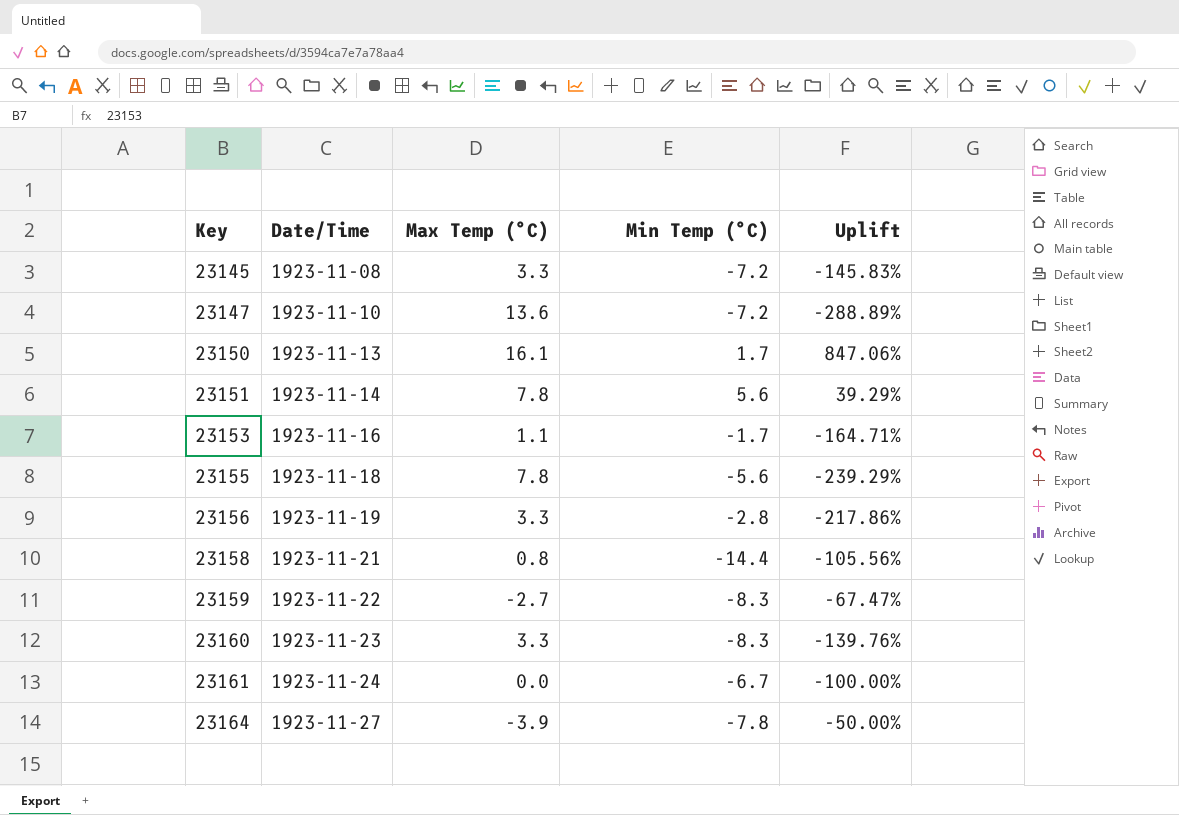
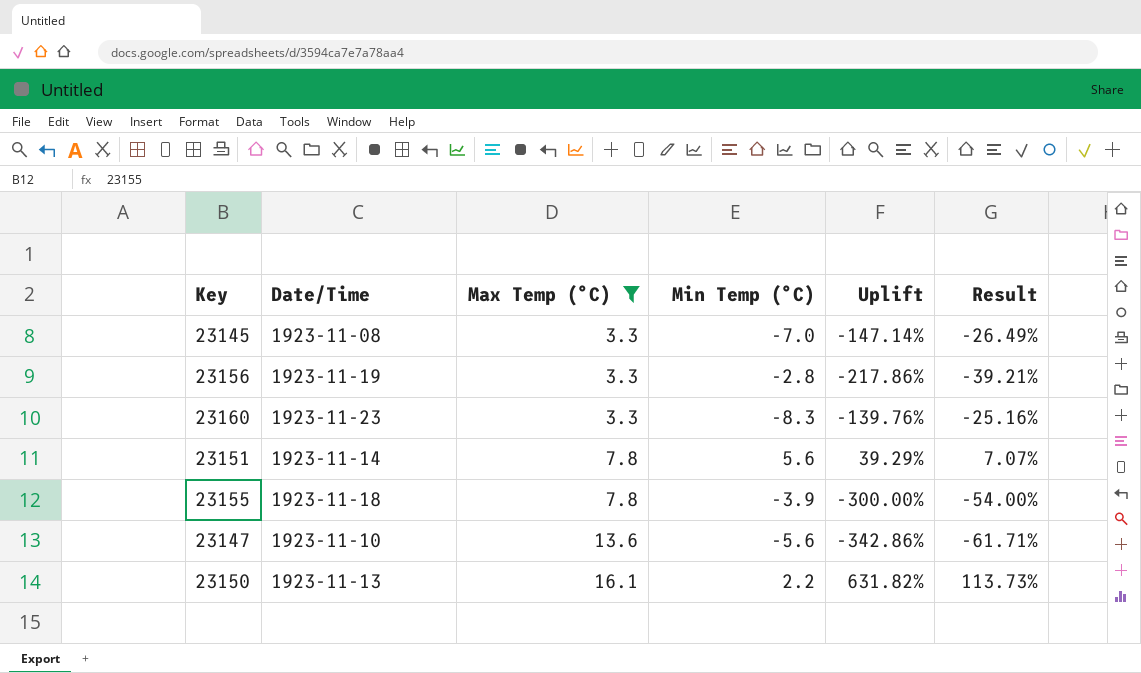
filter: none -> Max Temp (°C) >= 3.3
row order: Key ascending -> Max Temp (°C) ascending
column Result | formula: none -> [Uplift] * 0.18
23145 | Min Temp (°C): -7.2 -> -7.0
23145 | Uplift: -145.83% -> -147.14%
23155 | Min Temp (°C): -5.6 -> -3.9
23155 | Uplift: -239.29% -> -300.00%
23147 | Min Temp (°C): -7.2 -> -5.6
23147 | Uplift: -288.89% -> -342.86%
23150 | Min Temp (°C): 1.7 -> 2.2
23150 | Uplift: 847.06% -> 631.82%

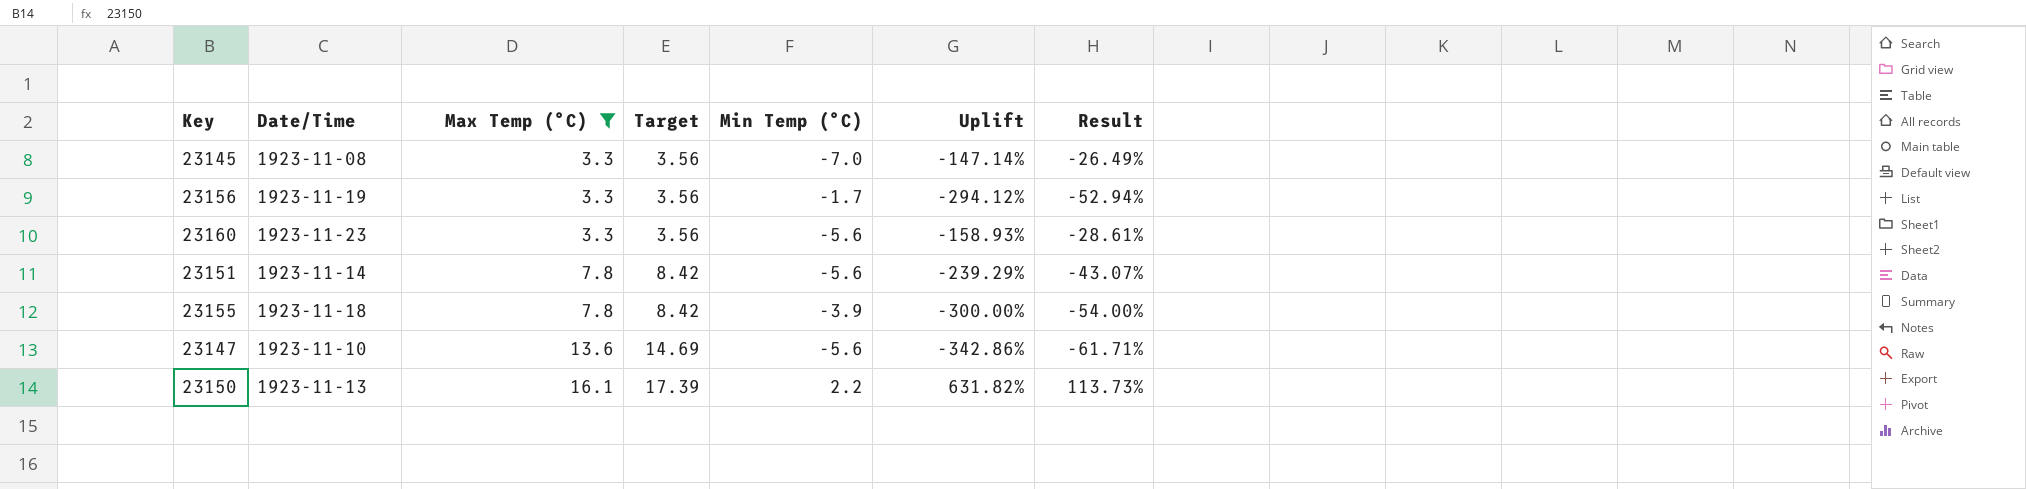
column Target | formula: none -> [Max Temp (°C)] * 1.08
23156 | Min Temp (°C): -2.8 -> -1.7
23156 | Uplift: -217.86% -> -294.12%
23156 | Result: -39.21% -> -52.94%
23160 | Min Temp (°C): -8.3 -> -5.6
23160 | Uplift: -139.76% -> -158.93%
23160 | Result: -25.16% -> -28.61%
23151 | Min Temp (°C): 5.6 -> -5.6
23151 | Uplift: 39.29% -> -239.29%
23151 | Result: 7.07% -> -43.07%

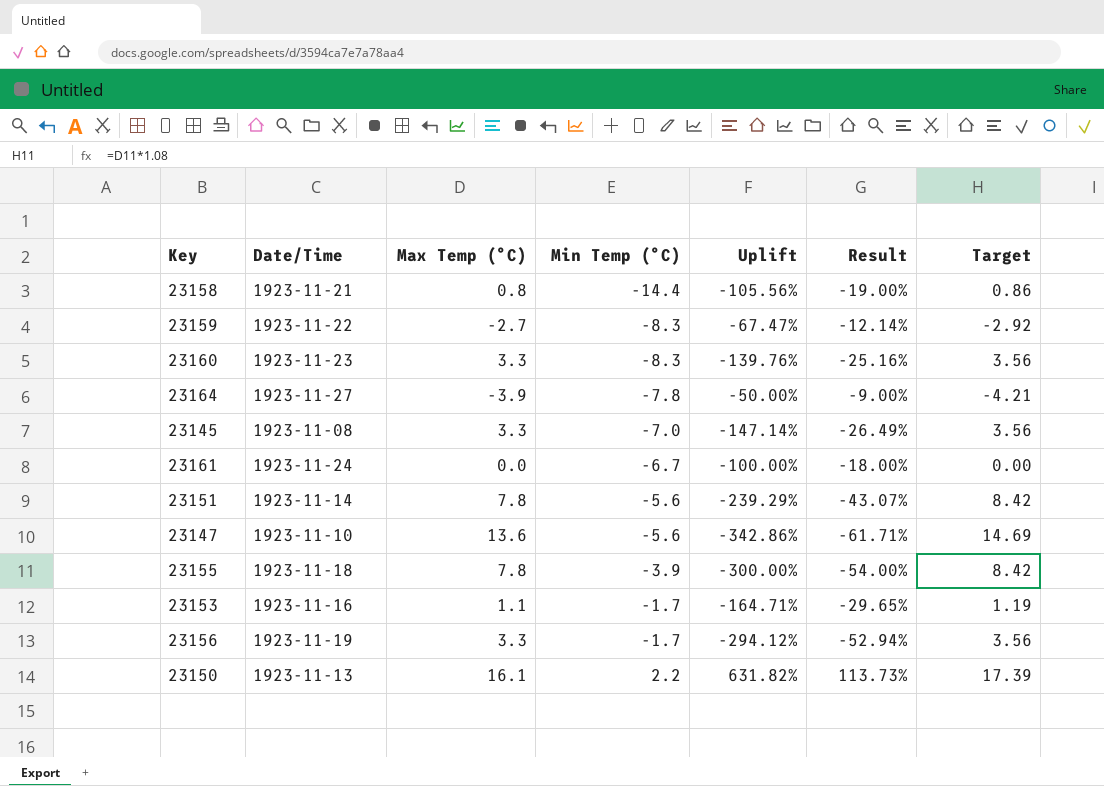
filter: Max Temp (°C) >= 3.3 -> none
row order: Max Temp (°C) ascending -> Min Temp (°C) ascending
column Target | position: 4 -> 7
23160 | Min Temp (°C): -5.6 -> -8.3
23160 | Uplift: -158.93% -> -139.76%
23160 | Result: -28.61% -> -25.16%

